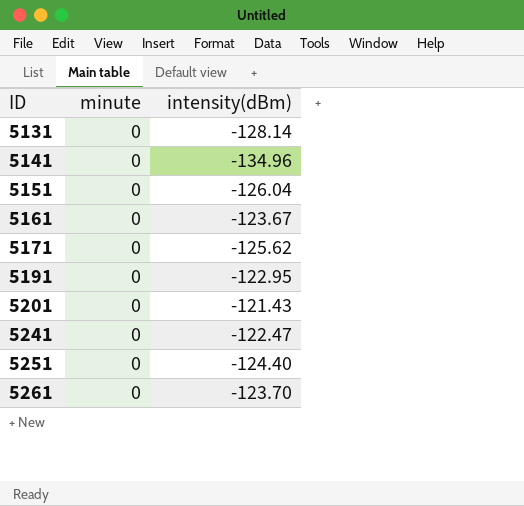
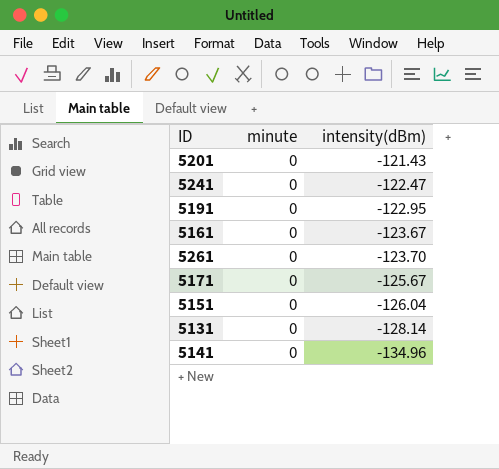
row order: ID ascending -> intensity(dBm) descending
row 5251: 0 | -124.40 -> none
5171 | intensity(dBm): -125.62 -> -125.67

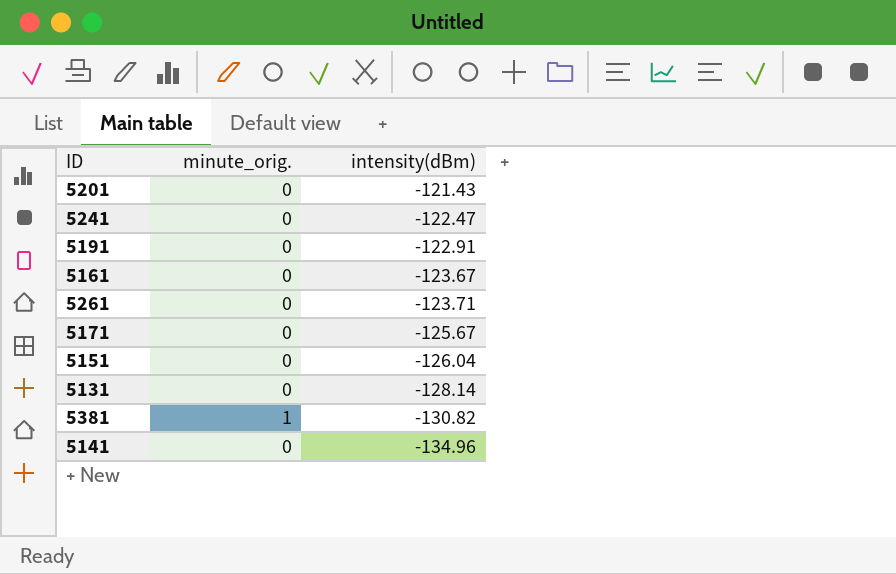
column name: minute -> minute_orig.
5191 | intensity(dBm): -122.95 -> -122.91
5261 | intensity(dBm): -123.70 -> -123.71
row 5381: none -> 1 | -130.82

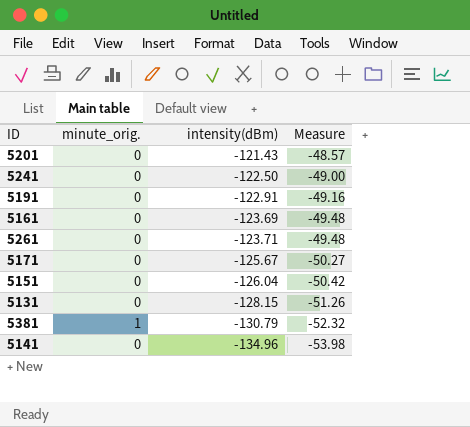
column Measure | formula: none -> [intensity(dBm)] * 0.4
5241 | intensity(dBm): -122.47 -> -122.50
5161 | intensity(dBm): -123.67 -> -123.69
5131 | intensity(dBm): -128.14 -> -128.15
5381 | intensity(dBm): -130.82 -> -130.79

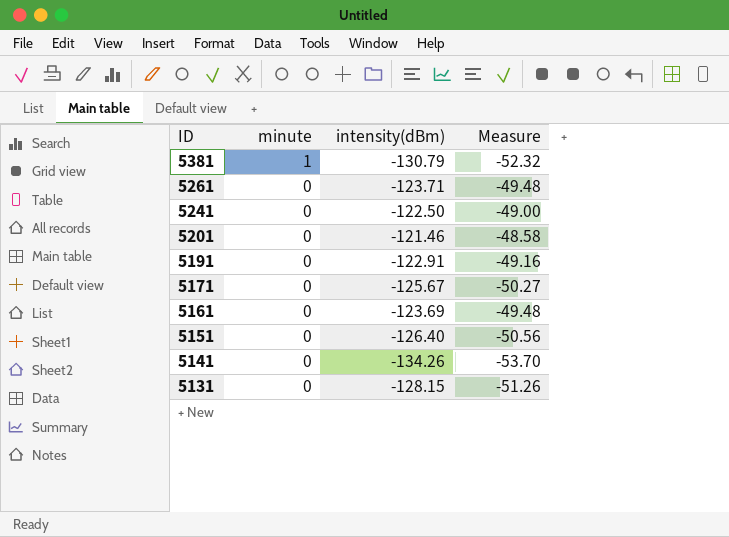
row order: intensity(dBm) descending -> ID descending
column name: minute_orig. -> minute
5201 | intensity(dBm): -121.43 -> -121.46
5201 | Measure: -48.57 -> -48.58
5151 | intensity(dBm): -126.04 -> -126.40
5151 | Measure: -50.42 -> -50.56
5141 | intensity(dBm): -134.96 -> -134.26
5141 | Measure: -53.98 -> -53.70

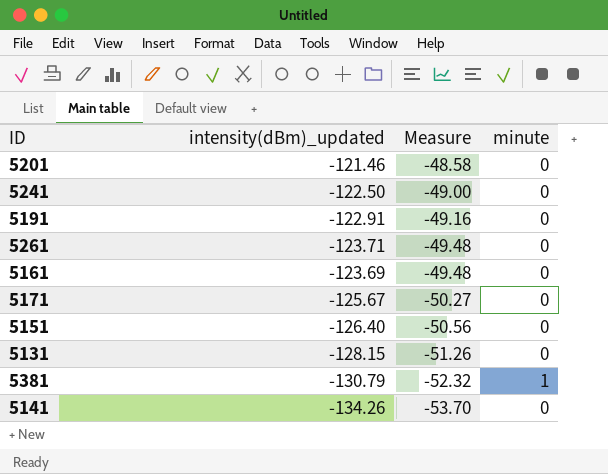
row order: ID descending -> Measure descending
column name: intensity(dBm) -> intensity(dBm)_updated
column minute | position: 2 -> 4

